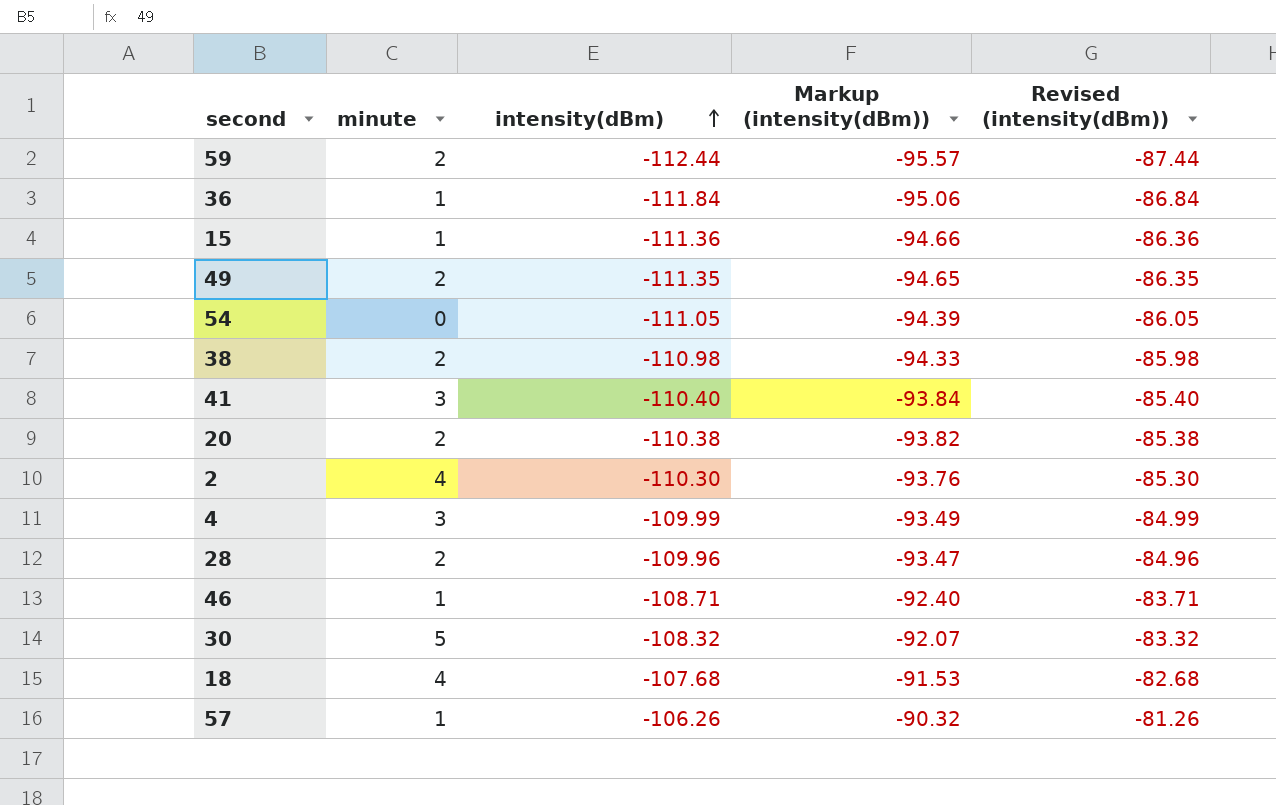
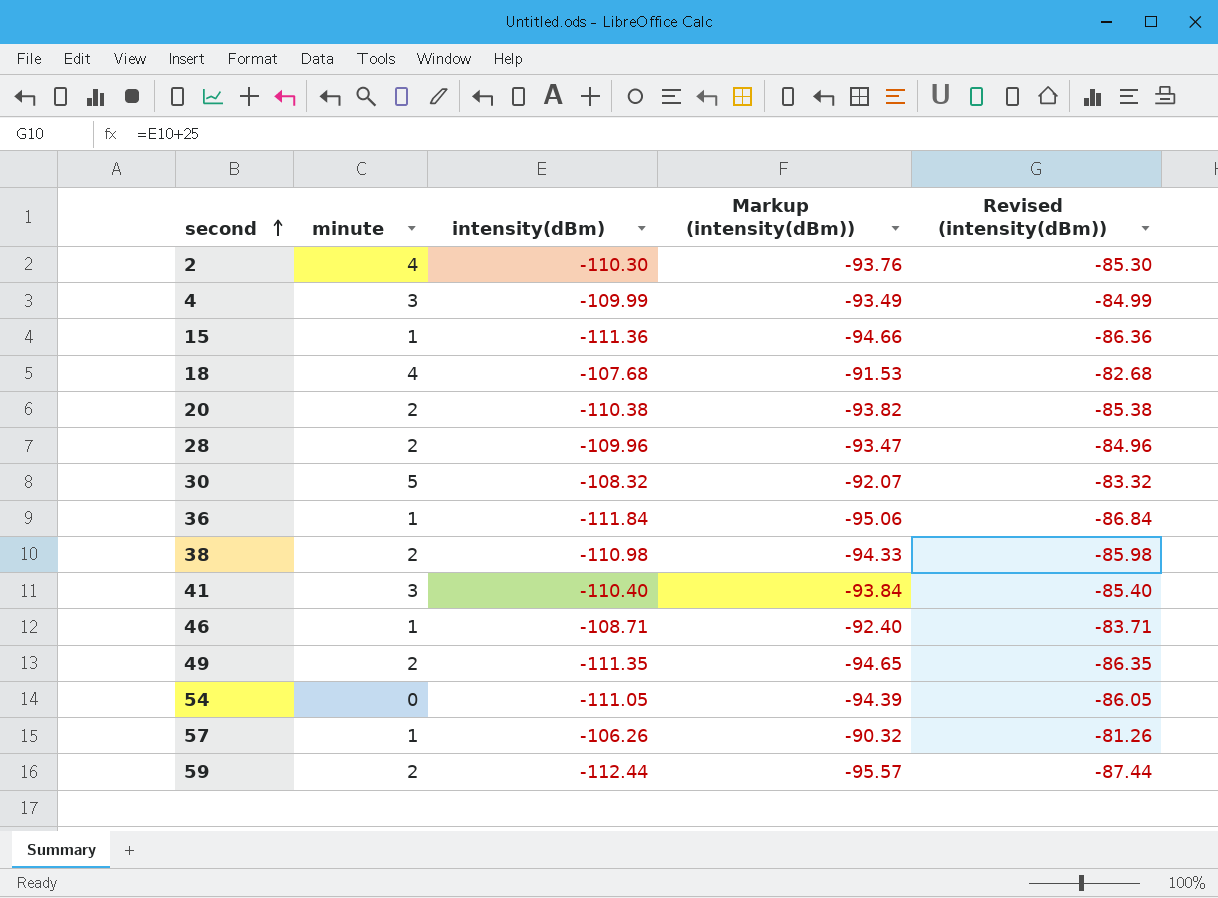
row order: intensity(dBm) ascending -> second ascending

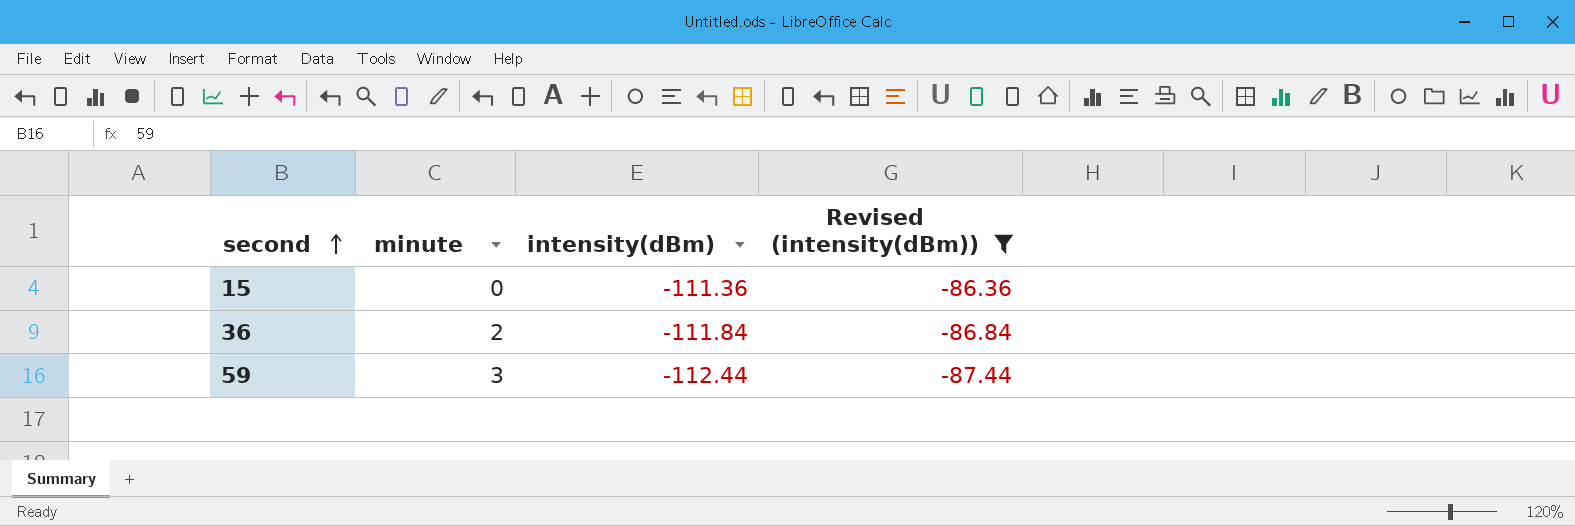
filter: none -> Revised (intensity(dBm)) <= -86.36
column Markup (intensity(dBm)) | formula: [intensity(dBm)] * 0.85 -> none
15 | minute: 1 -> 0
36 | minute: 1 -> 2
59 | minute: 2 -> 3

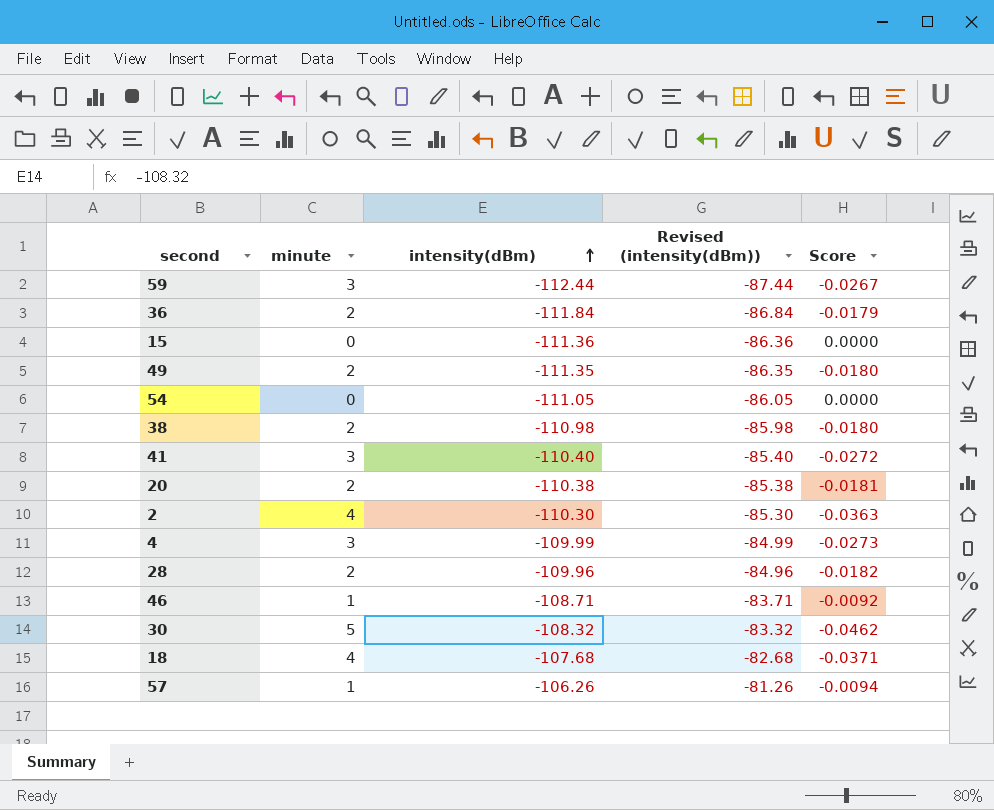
filter: Revised (intensity(dBm)) <= -86.36 -> none
row order: second ascending -> intensity(dBm) ascending
column Score | formula: none -> [minute] / [intensity(dBm)]

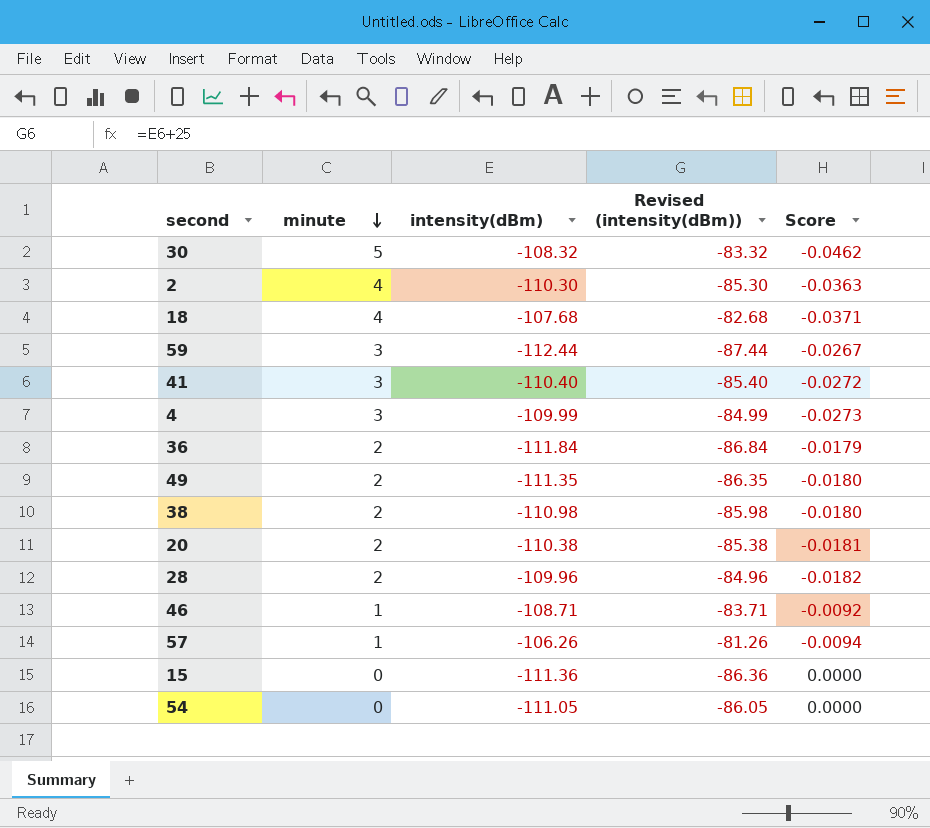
row order: intensity(dBm) ascending -> minute descending

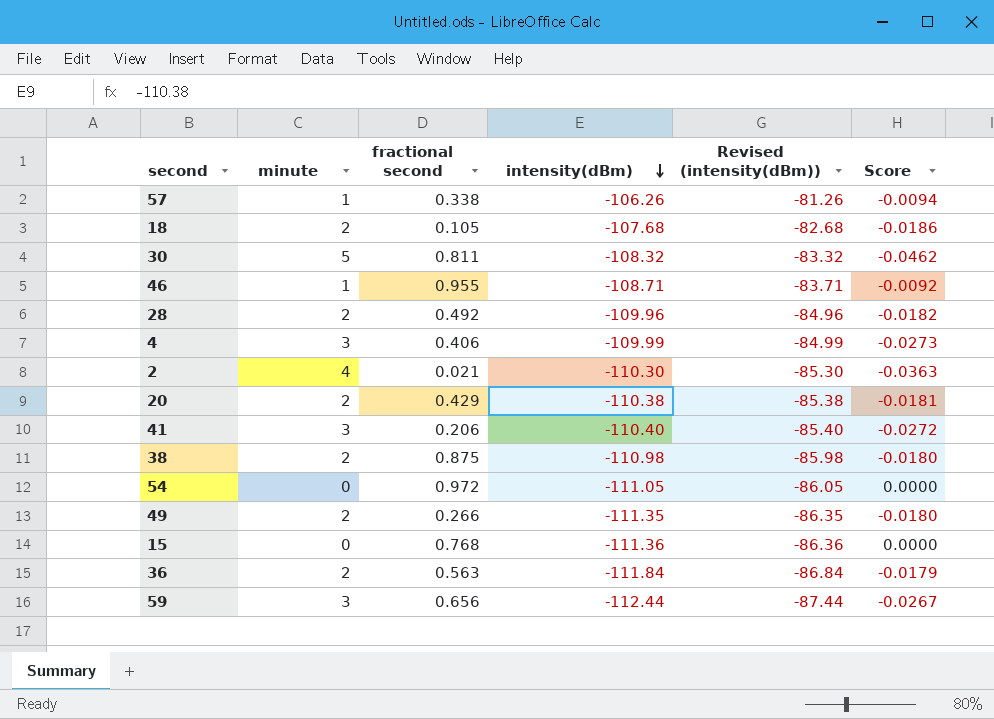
row order: minute descending -> intensity(dBm) descending
column fractional second | position: none -> 3
18 | minute: 4 -> 2
18 | Score: -0.0371 -> -0.0186

